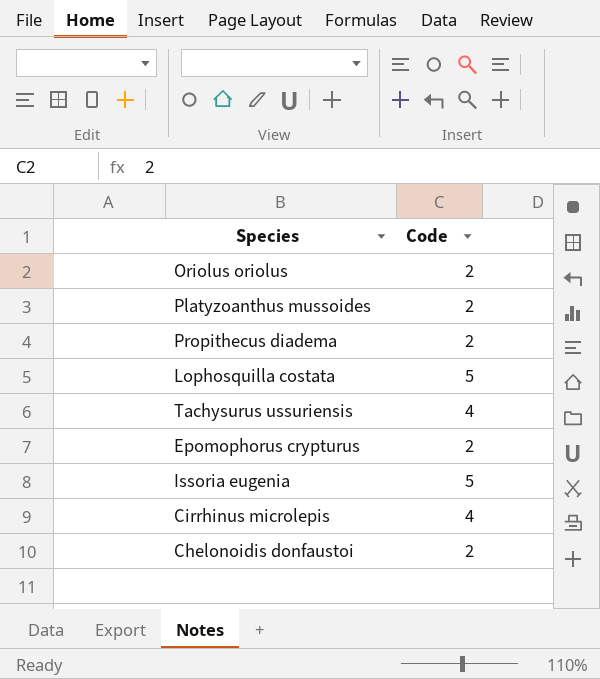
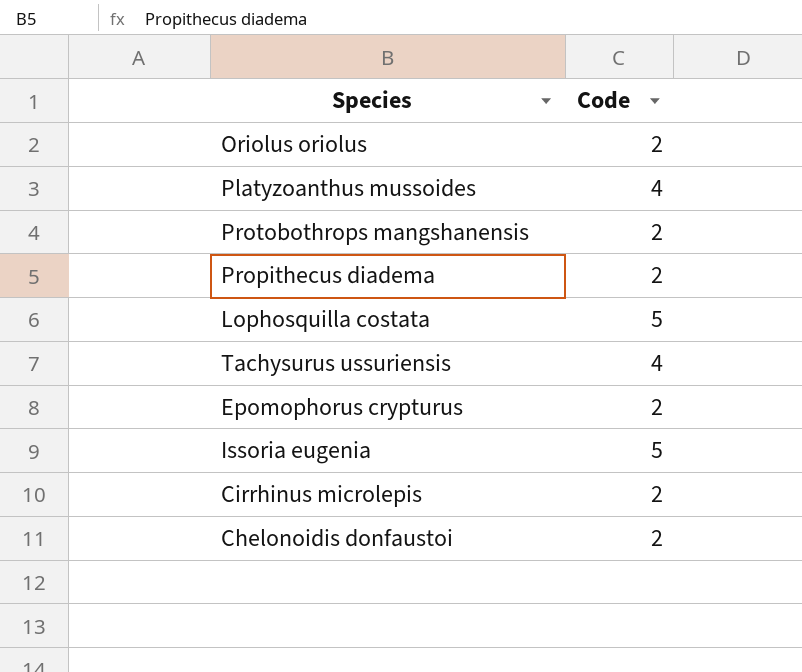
Platyzoanthus mussoides | Code: 2 -> 4
row Protobothrops mangshanensis: none -> 2
Cirrhinus microlepis | Code: 4 -> 2

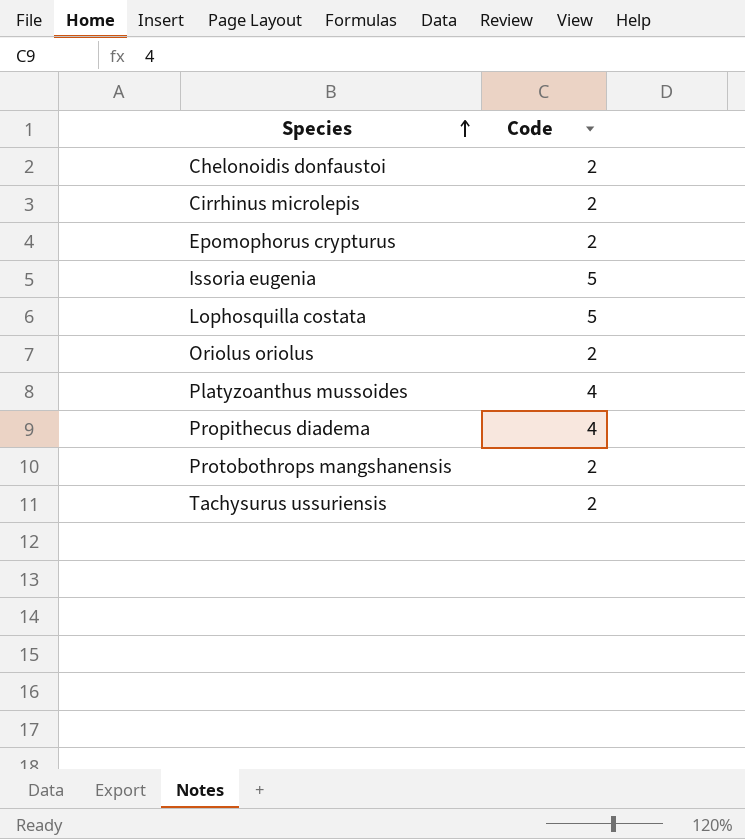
row order: none -> Species ascending
Propithecus diadema | Code: 2 -> 4
Tachysurus ussuriensis | Code: 4 -> 2

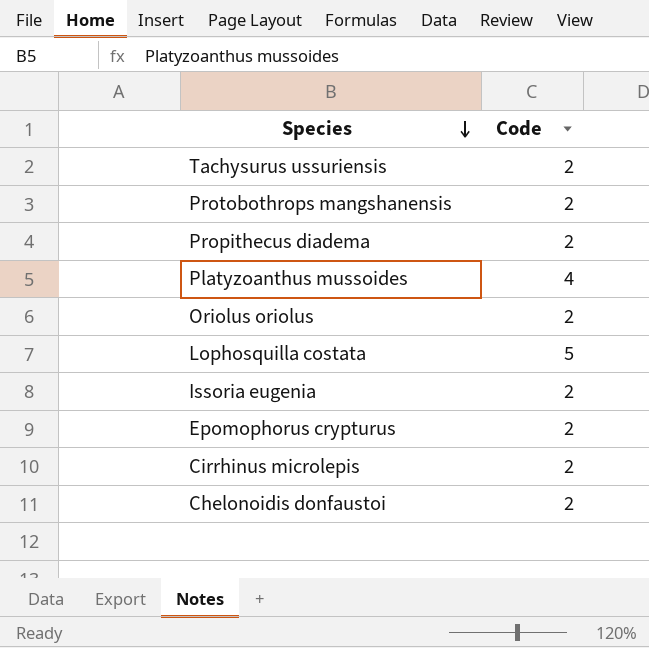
row order: Species ascending -> Species descending
Propithecus diadema | Code: 4 -> 2
Issoria eugenia | Code: 5 -> 2

